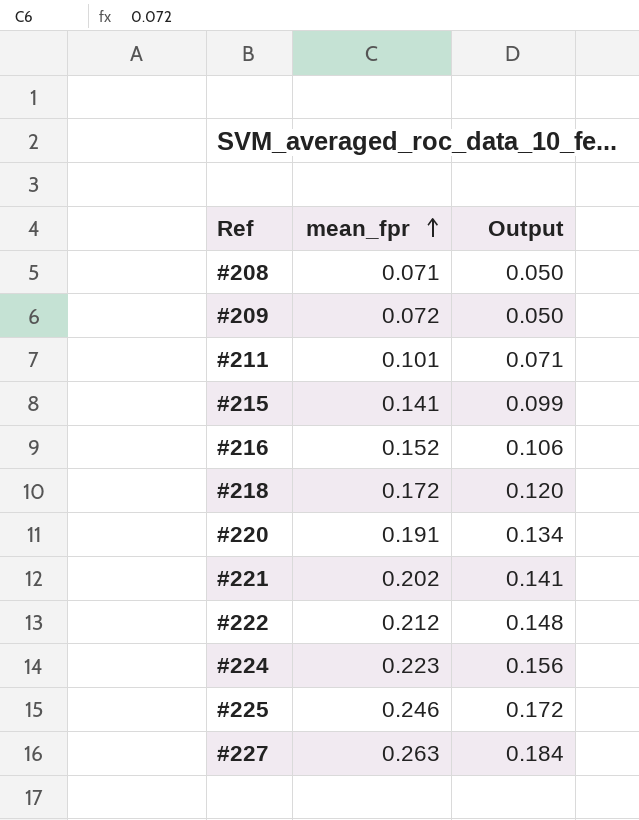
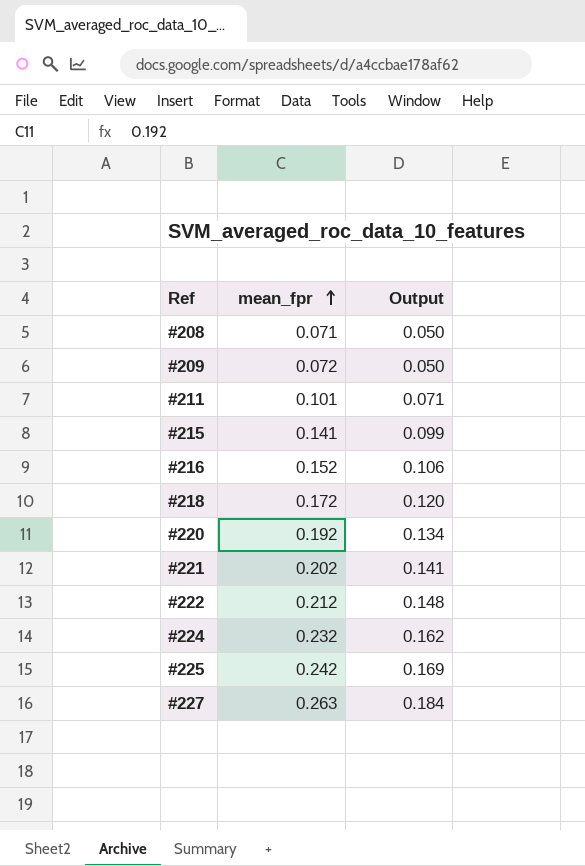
#220 | mean_fpr: 0.191 -> 0.192
#224 | mean_fpr: 0.223 -> 0.232
#224 | Output: 0.156 -> 0.162
#225 | mean_fpr: 0.246 -> 0.242
#225 | Output: 0.172 -> 0.169

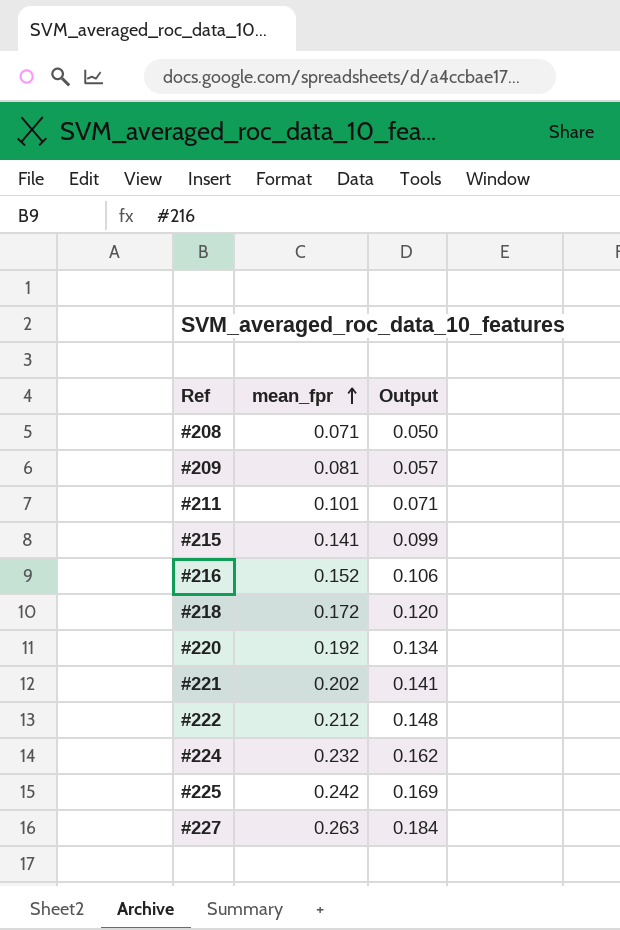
#209 | mean_fpr: 0.072 -> 0.081
#209 | Output: 0.050 -> 0.057

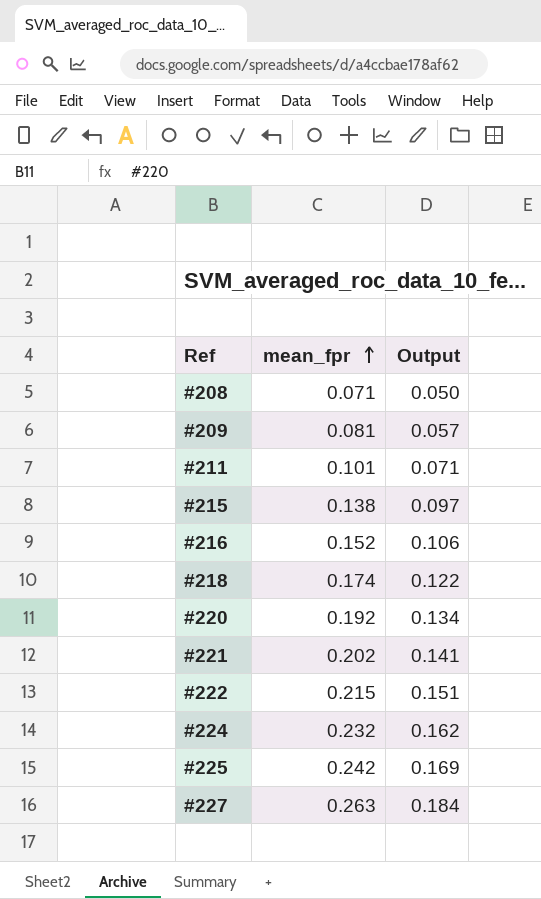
#215 | mean_fpr: 0.141 -> 0.138
#215 | Output: 0.099 -> 0.097
#218 | mean_fpr: 0.172 -> 0.174
#218 | Output: 0.120 -> 0.122
#222 | mean_fpr: 0.212 -> 0.215
#222 | Output: 0.148 -> 0.151

